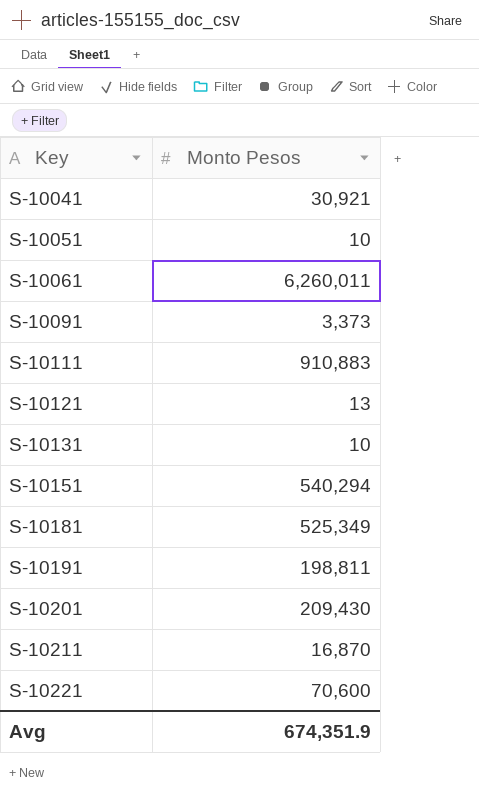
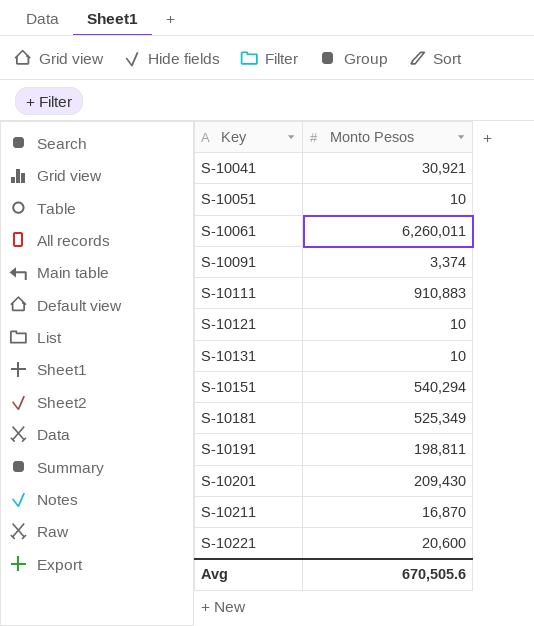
S-10091 | Monto Pesos: 3,373 -> 3,374
S-10121 | Monto Pesos: 13 -> 10
S-10221 | Monto Pesos: 70,600 -> 20,600
Avg | Monto Pesos: 674,351.9 -> 670,505.6

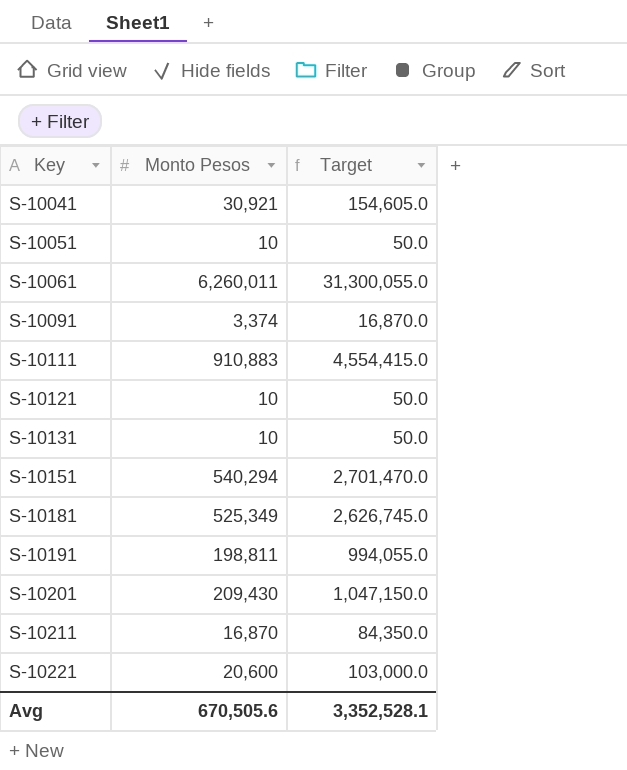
column Target | formula: none -> [Monto Pesos] * 5

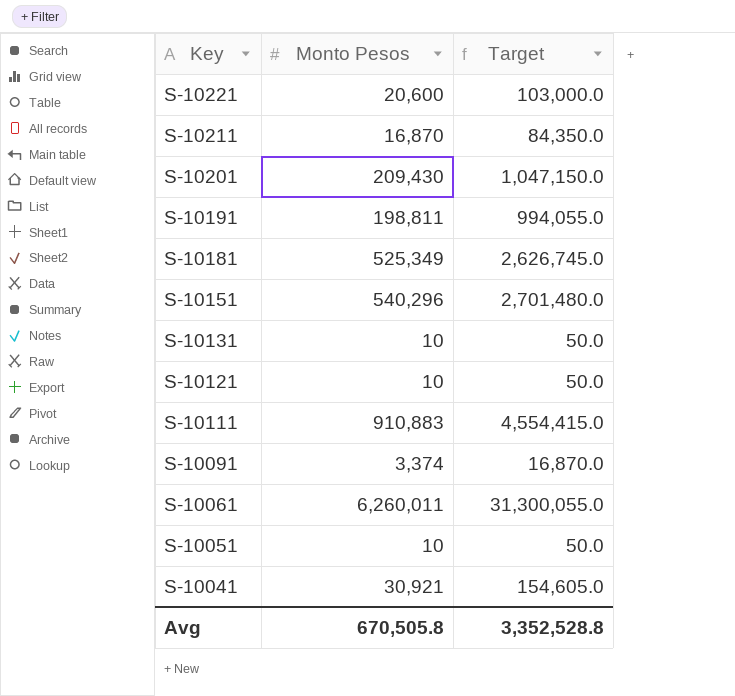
row order: Key ascending -> Key descending
S-10151 | Monto Pesos: 540,294 -> 540,296
S-10151 | Target: 2,701,470.0 -> 2,701,480.0
Avg | Monto Pesos: 670,505.6 -> 670,505.8
Avg | Target: 3,352,528.1 -> 3,352,528.8

